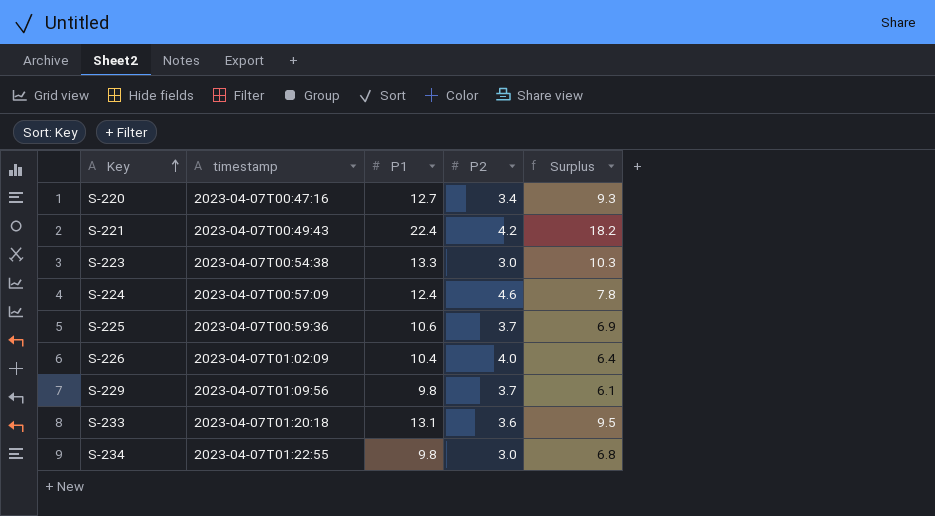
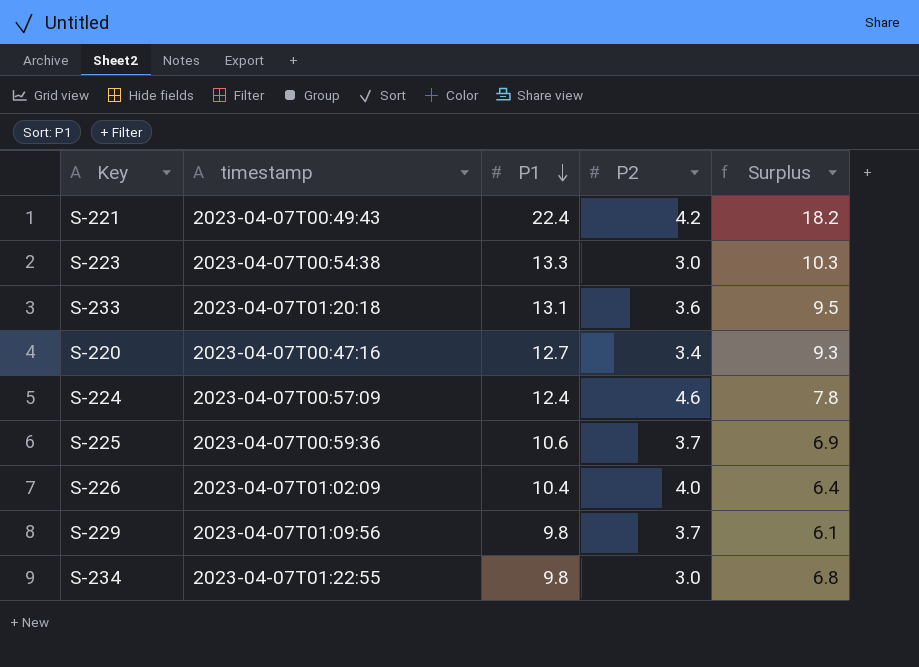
row order: Key ascending -> P1 descending

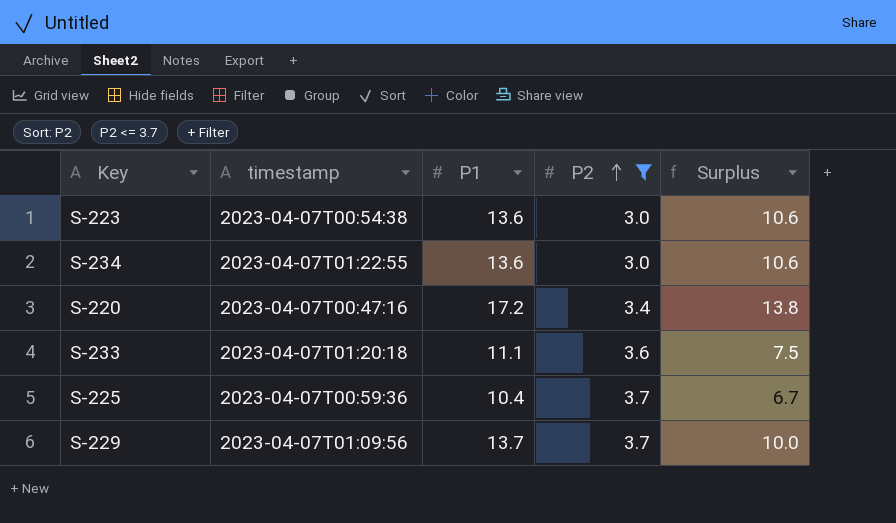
filter: none -> P2 <= 3.7
row order: P1 descending -> P2 ascending
S-223 | P1: 13.3 -> 13.6
S-223 | Surplus: 10.3 -> 10.6
S-234 | P1: 9.8 -> 13.6
S-234 | Surplus: 6.8 -> 10.6
S-220 | P1: 12.7 -> 17.2
S-220 | Surplus: 9.3 -> 13.8
S-233 | P1: 13.1 -> 11.1
S-233 | Surplus: 9.5 -> 7.5
S-225 | P1: 10.6 -> 10.4
S-225 | Surplus: 6.9 -> 6.7
S-229 | P1: 9.8 -> 13.7
S-229 | Surplus: 6.1 -> 10.0

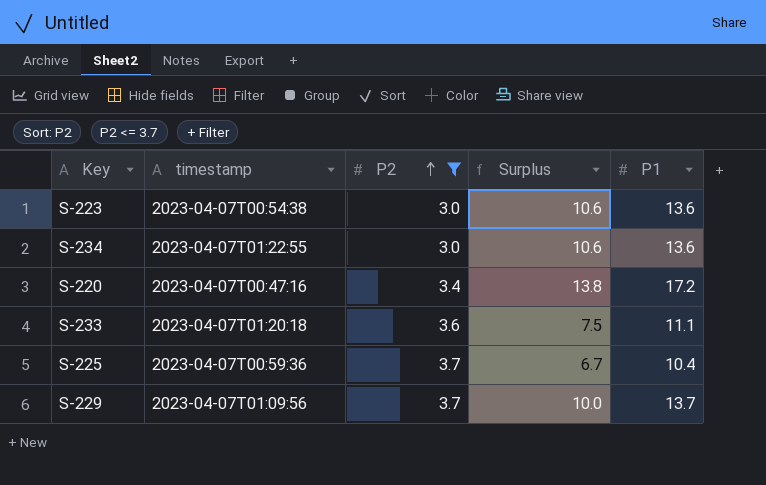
column P1 | position: 3 -> 5

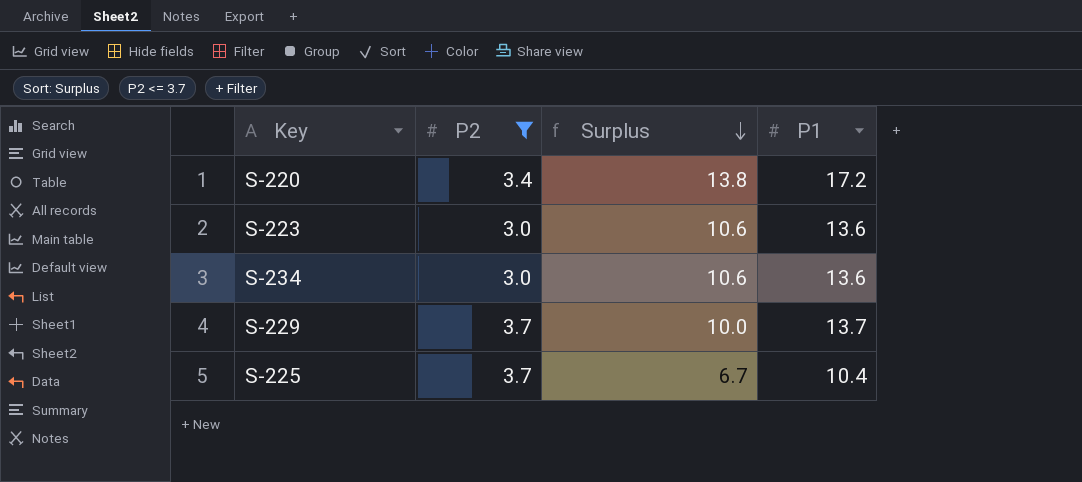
row order: P2 ascending -> Surplus descending
column timestamp | position: 2 -> none
row S-233: 2023-04-07T01:20:18 | 3.6 | 7.5 | 11.1 -> none

